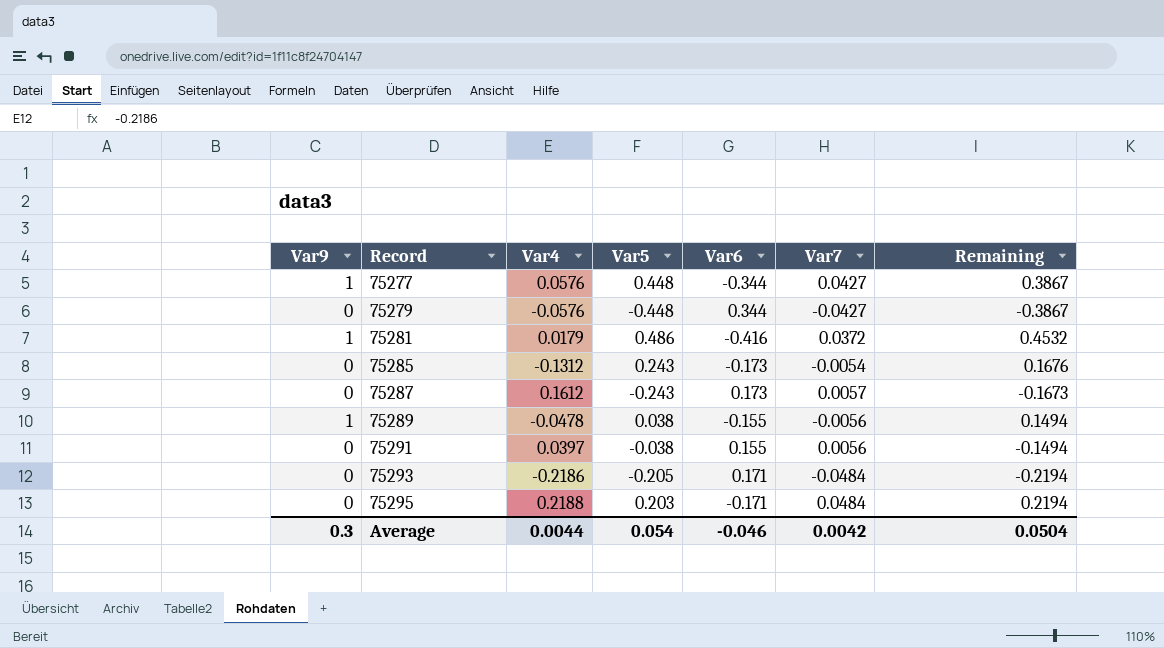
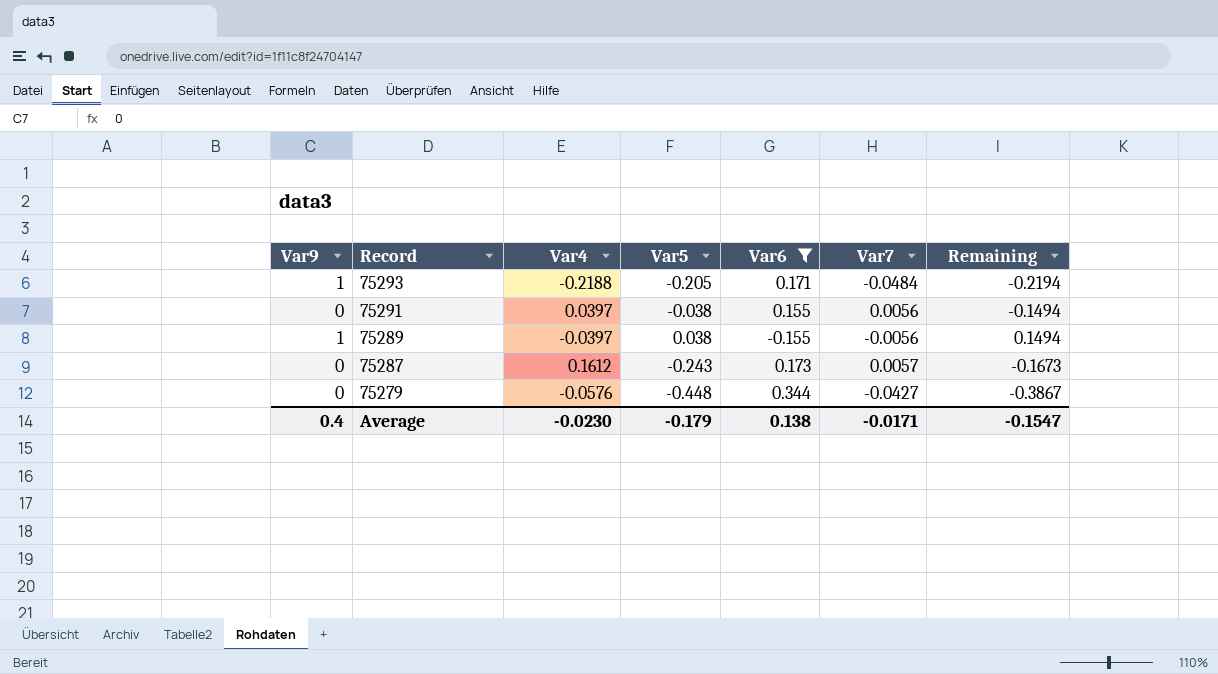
filter: none -> Var6 >= -0.155
row order: Record ascending -> Record descending
75293 | Var9: 0 -> 1
75293 | Var4: -0.2186 -> -0.2188
75289 | Var4: -0.0478 -> -0.0397
Average | Var9: 0.3 -> 0.4
Average | Var4: 0.0044 -> -0.0230
Average | Var5: 0.054 -> -0.179
Average | Var6: -0.046 -> 0.138
Average | Var7: 0.0042 -> -0.0171
Average | Remaining: 0.0504 -> -0.1547

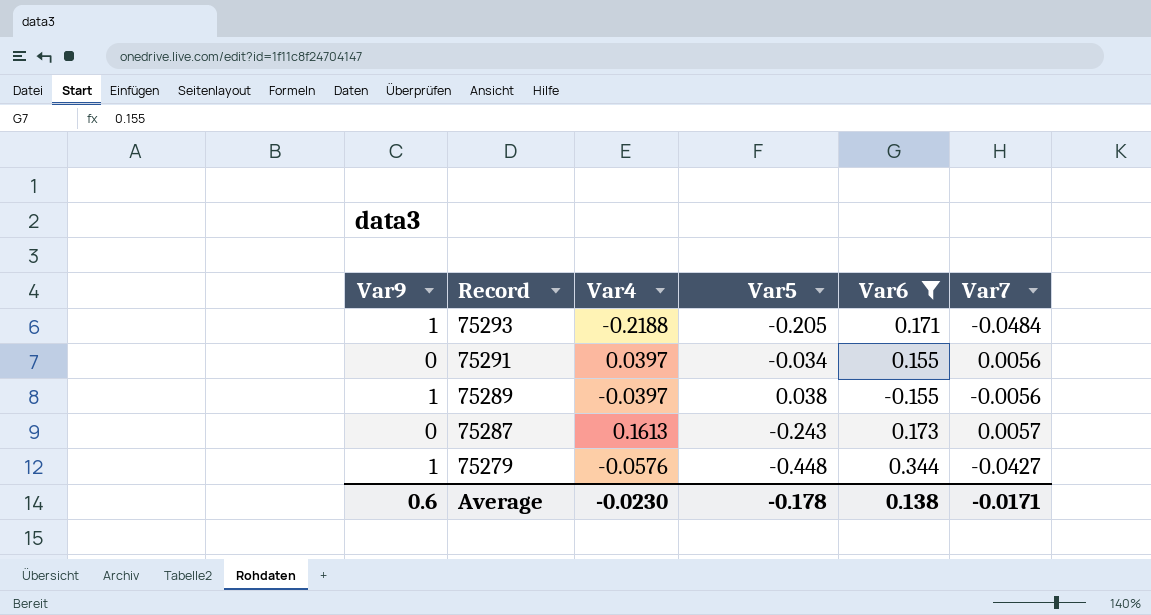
column Remaining | formula: [Var7] - [Var6] -> none
75291 | Var5: -0.038 -> -0.034
75287 | Var4: 0.1612 -> 0.1613
75279 | Var9: 0 -> 1
Average | Var9: 0.4 -> 0.6
Average | Var5: -0.179 -> -0.178

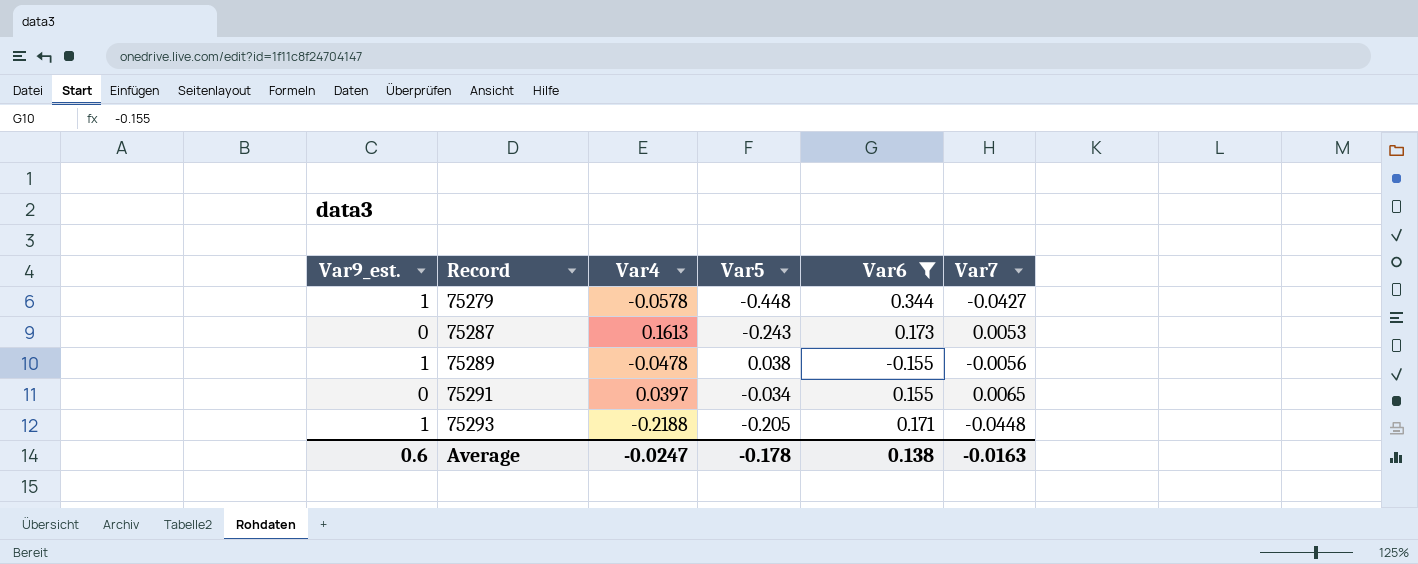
row order: Record descending -> Record ascending
column name: Var9 -> Var9_est.
75279 | Var4: -0.0576 -> -0.0578
75287 | Var7: 0.0057 -> 0.0053
75289 | Var4: -0.0397 -> -0.0478
75291 | Var7: 0.0056 -> 0.0065
75293 | Var7: -0.0484 -> -0.0448
Average | Var4: -0.0230 -> -0.0247
Average | Var7: -0.0171 -> -0.0163

